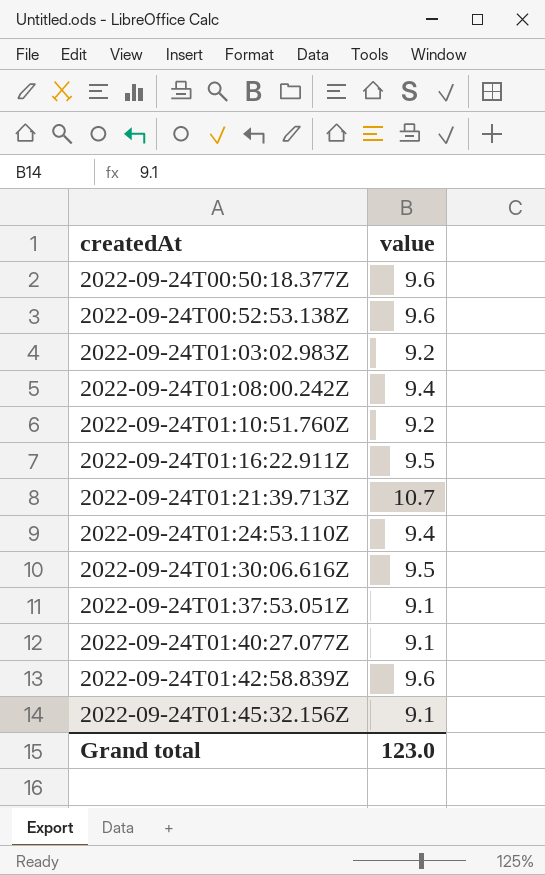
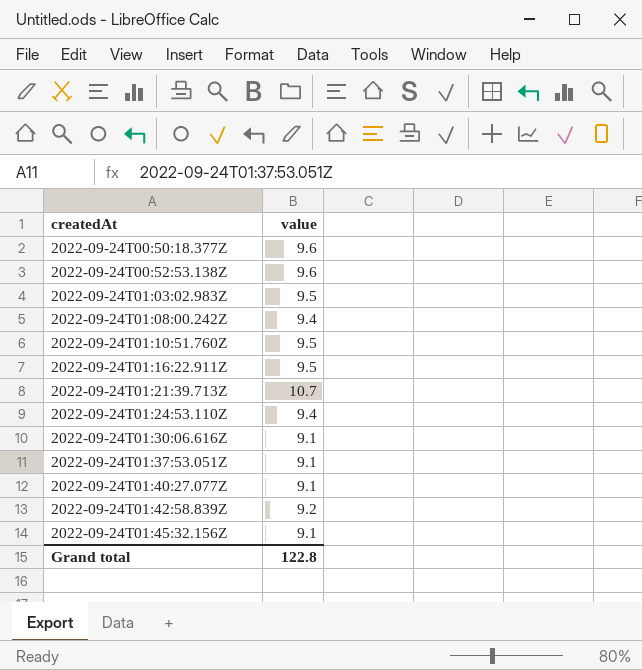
2022-09-24T01:03:02.983Z | value: 9.2 -> 9.5
2022-09-24T01:10:51.760Z | value: 9.2 -> 9.5
2022-09-24T01:30:06.616Z | value: 9.5 -> 9.1
2022-09-24T01:42:58.839Z | value: 9.6 -> 9.2
Grand total | value: 123.0 -> 122.8

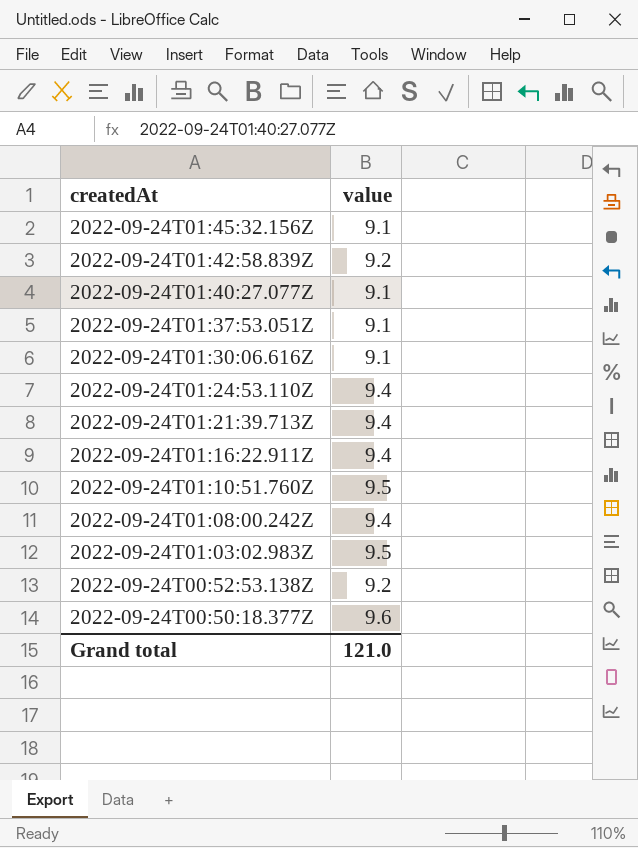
row order: createdAt ascending -> createdAt descending
2022-09-24T01:21:39.713Z | value: 10.7 -> 9.4
2022-09-24T01:16:22.911Z | value: 9.5 -> 9.4
2022-09-24T00:52:53.138Z | value: 9.6 -> 9.2
Grand total | value: 122.8 -> 121.0

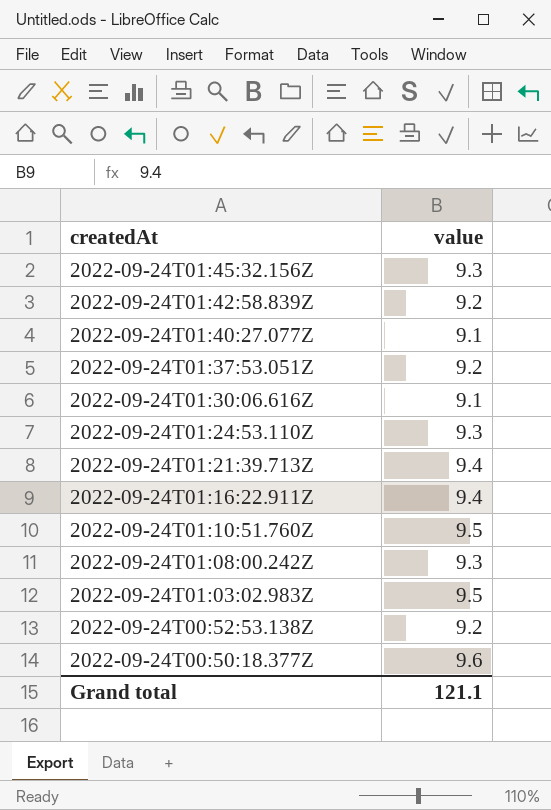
2022-09-24T01:45:32.156Z | value: 9.1 -> 9.3
2022-09-24T01:37:53.051Z | value: 9.1 -> 9.2
2022-09-24T01:24:53.110Z | value: 9.4 -> 9.3
2022-09-24T01:08:00.242Z | value: 9.4 -> 9.3
Grand total | value: 121.0 -> 121.1

